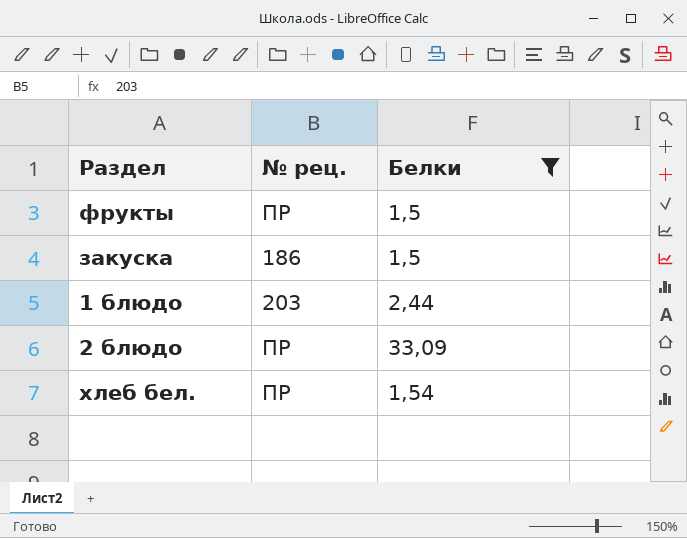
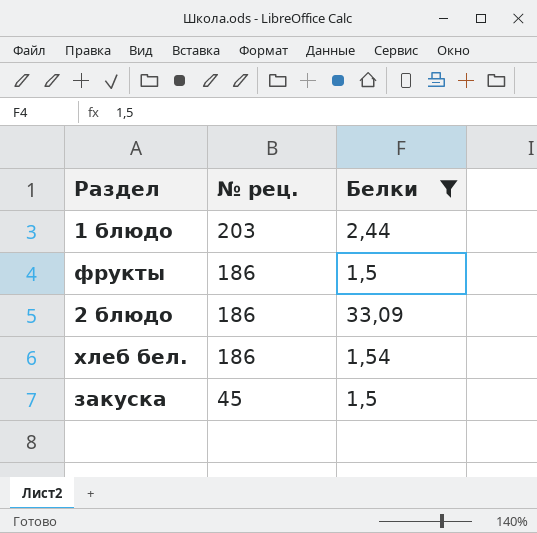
row order: none -> № рец. descending
фрукты | № рец.: ПР -> 186
2 блюдо | № рец.: ПР -> 186
хлеб бел. | № рец.: ПР -> 186
закуска | № рец.: 186 -> 45

